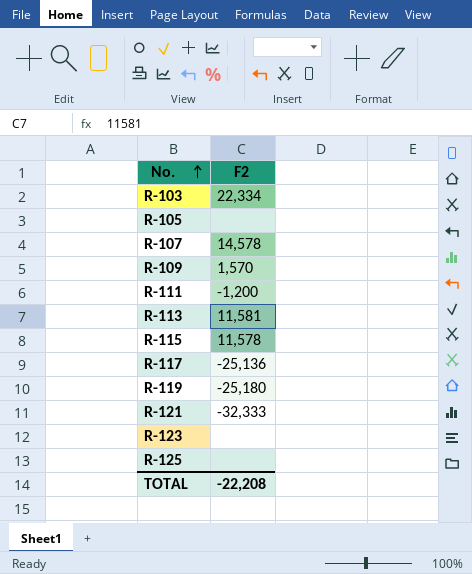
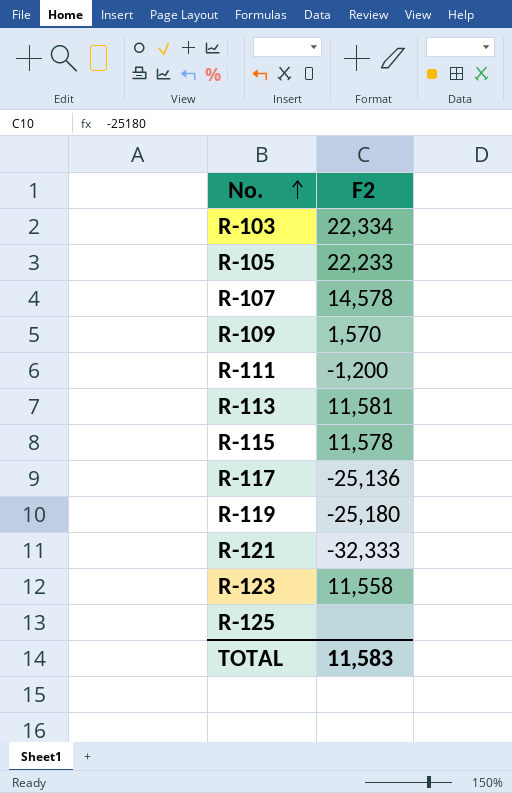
R-105 | F2: none -> 22,233
R-123 | F2: none -> 11,558
TOTAL | F2: -22,208 -> 11,583

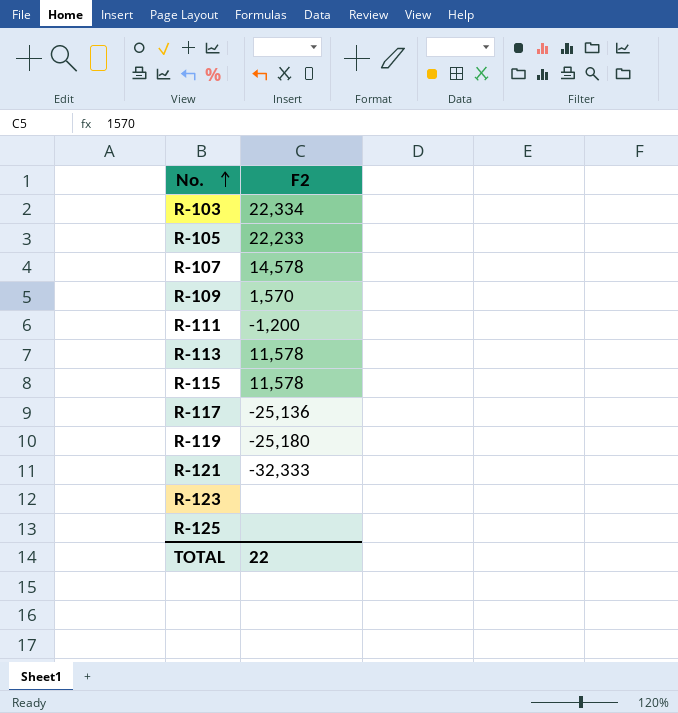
R-113 | F2: 11,581 -> 11,578
R-123 | F2: 11,558 -> none
TOTAL | F2: 11,583 -> 22

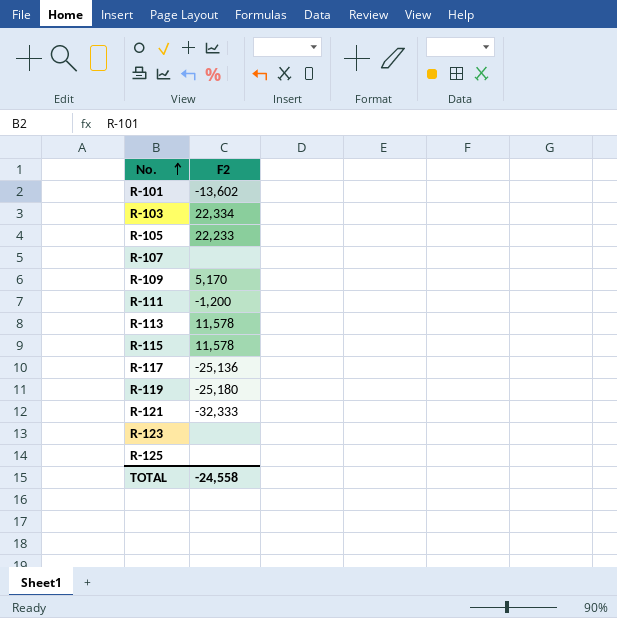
row R-101: none -> -13,602
R-107 | F2: 14,578 -> none
R-109 | F2: 1,570 -> 5,170
TOTAL | F2: 22 -> -24,558

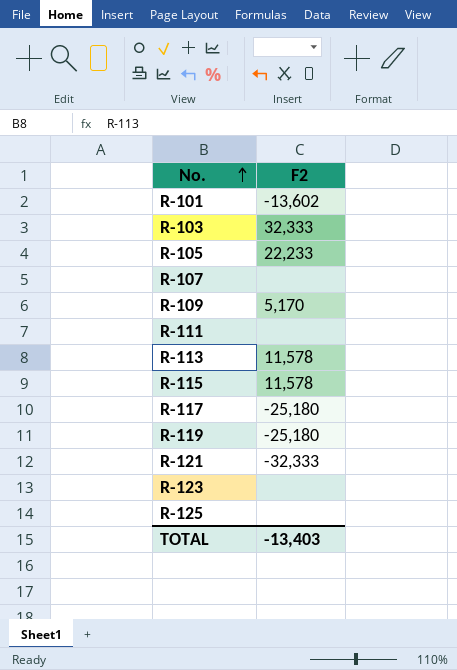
R-103 | F2: 22,334 -> 32,333
R-111 | F2: -1,200 -> none
R-117 | F2: -25,136 -> -25,180
TOTAL | F2: -24,558 -> -13,403

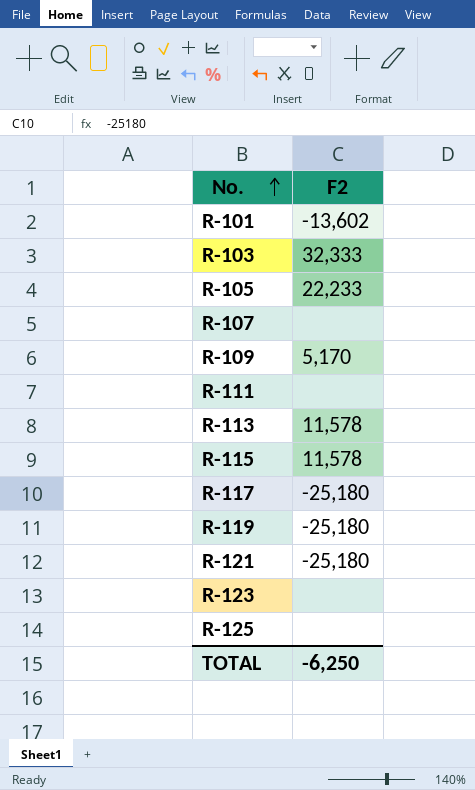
R-121 | F2: -32,333 -> -25,180
TOTAL | F2: -13,403 -> -6,250

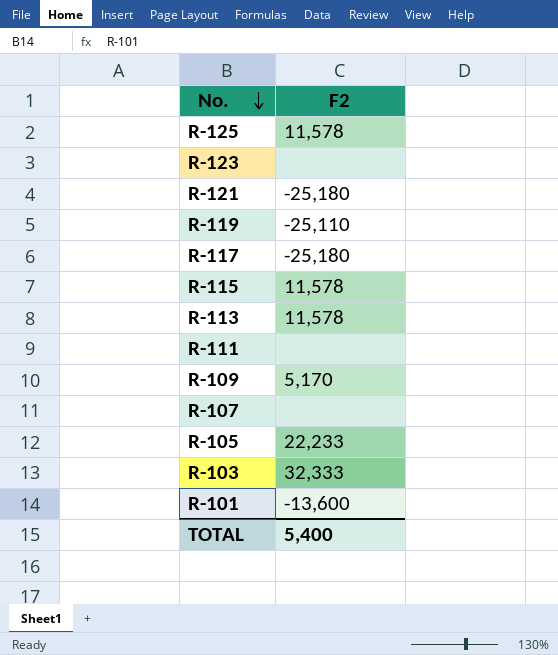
row order: No. ascending -> No. descending
R-125 | F2: none -> 11,578
R-119 | F2: -25,180 -> -25,110
R-101 | F2: -13,602 -> -13,600
TOTAL | F2: -6,250 -> 5,400

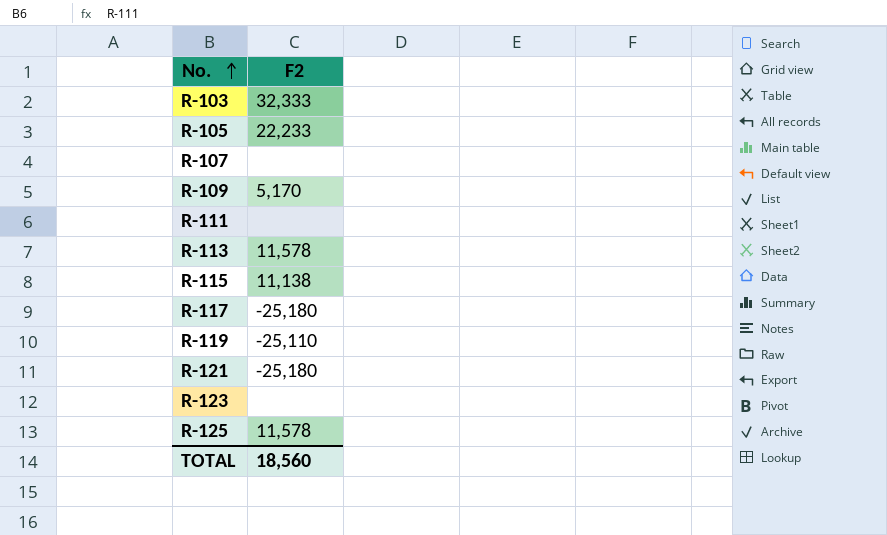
row order: No. descending -> No. ascending
row R-101: -13,600 -> none
R-115 | F2: 11,578 -> 11,138
TOTAL | F2: 5,400 -> 18,560

